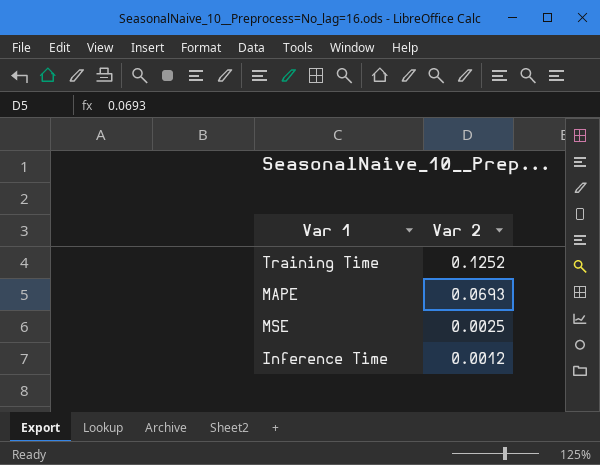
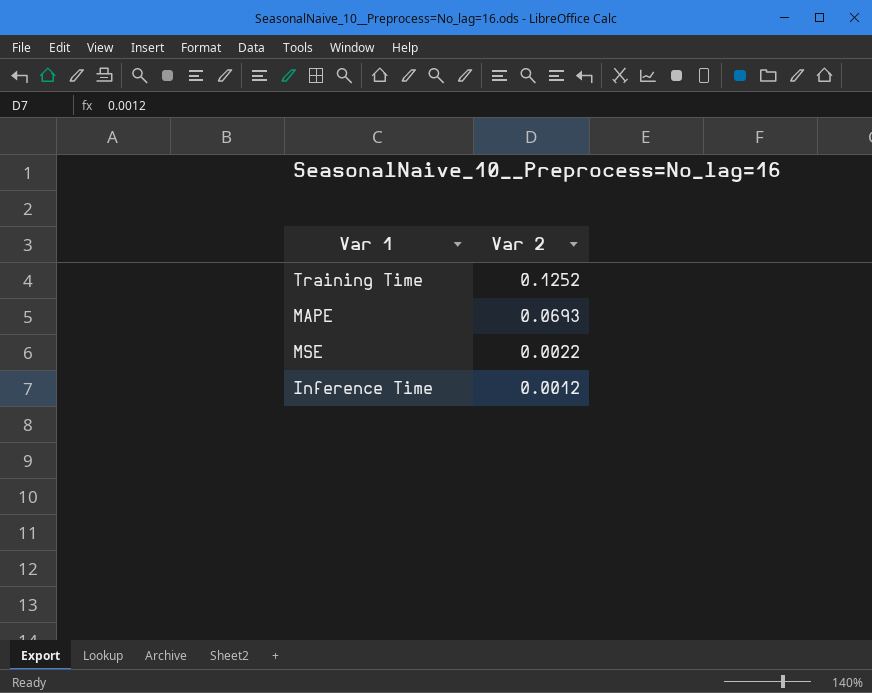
MSE | Var 2: 0.0025 -> 0.0022

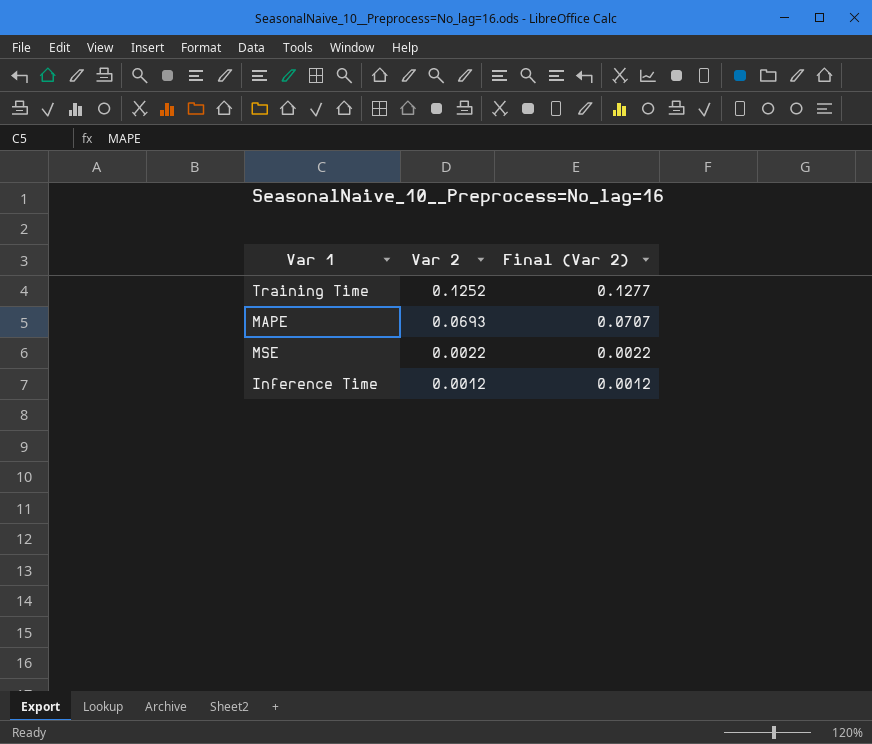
column Final (Var 2) | formula: none -> [Var 2] * 1.02

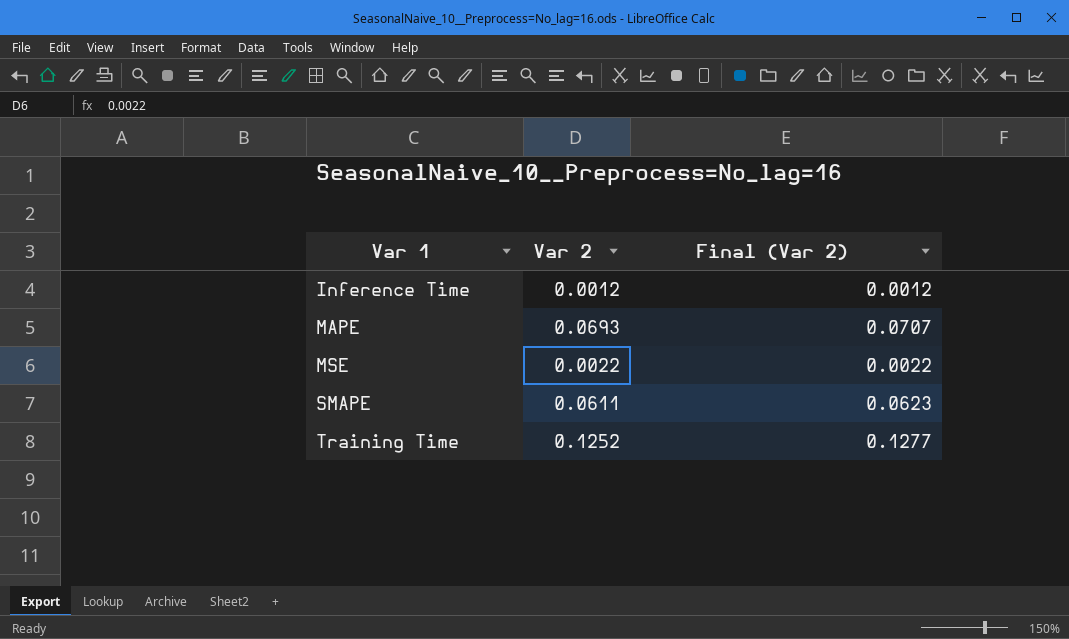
row order: Var 2 descending -> Var 1 ascending
row SMAPE: none -> 0.0611 | 0.0623

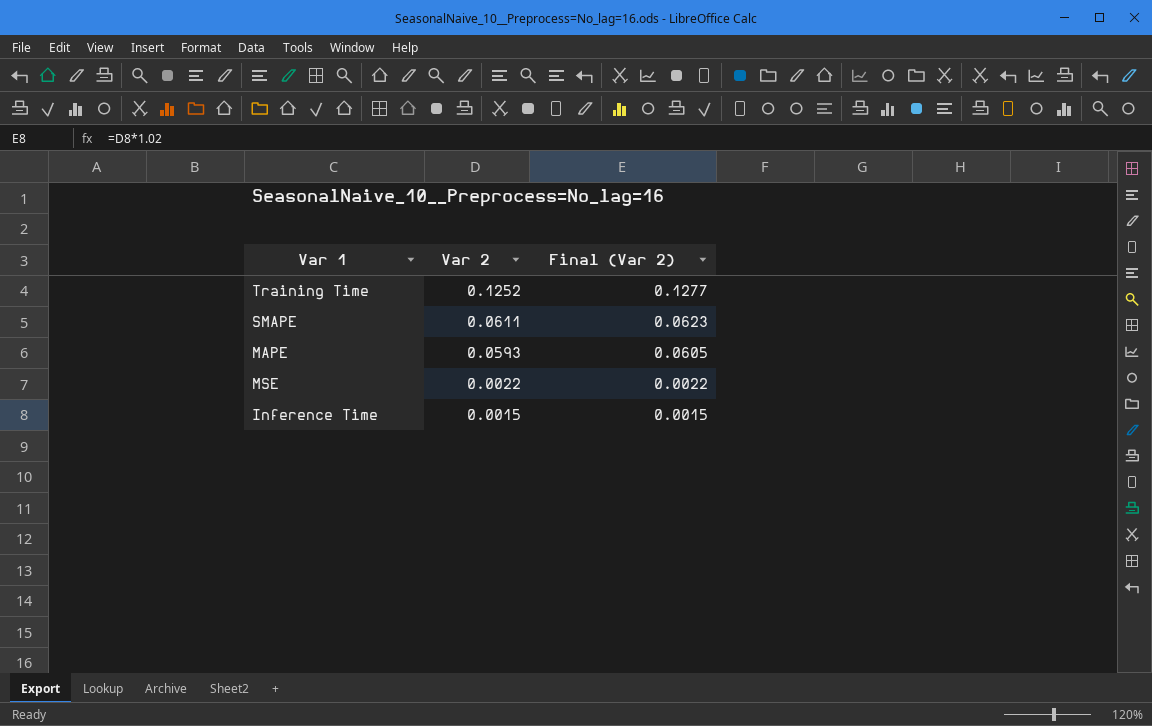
row order: Var 1 ascending -> Var 2 descending
MAPE | Var 2: 0.0693 -> 0.0593
MAPE | Final (Var 2): 0.0707 -> 0.0605
Inference Time | Var 2: 0.0012 -> 0.0015
Inference Time | Final (Var 2): 0.0012 -> 0.0015

